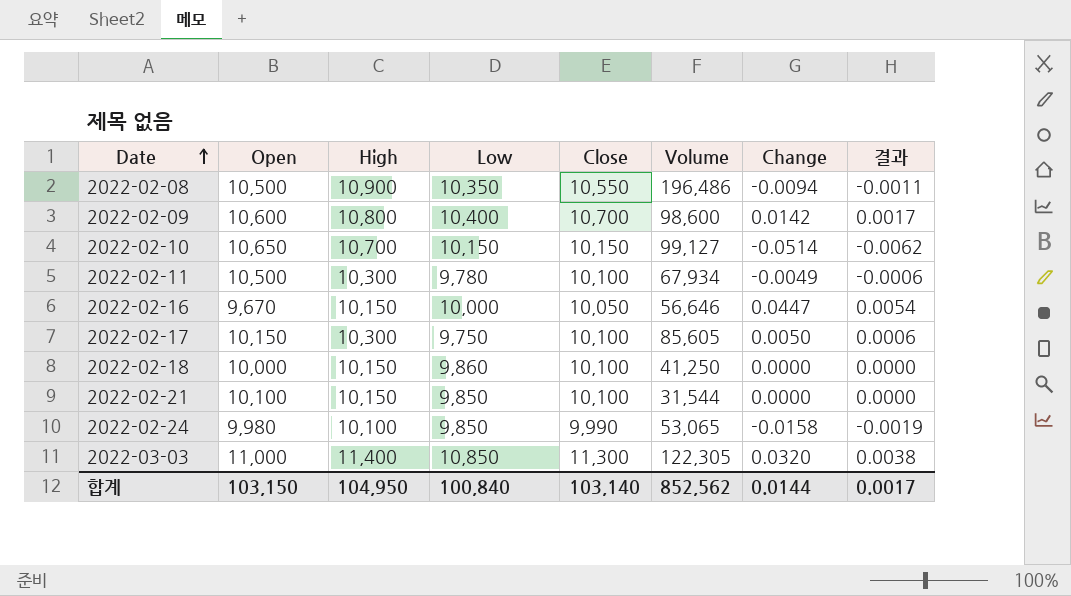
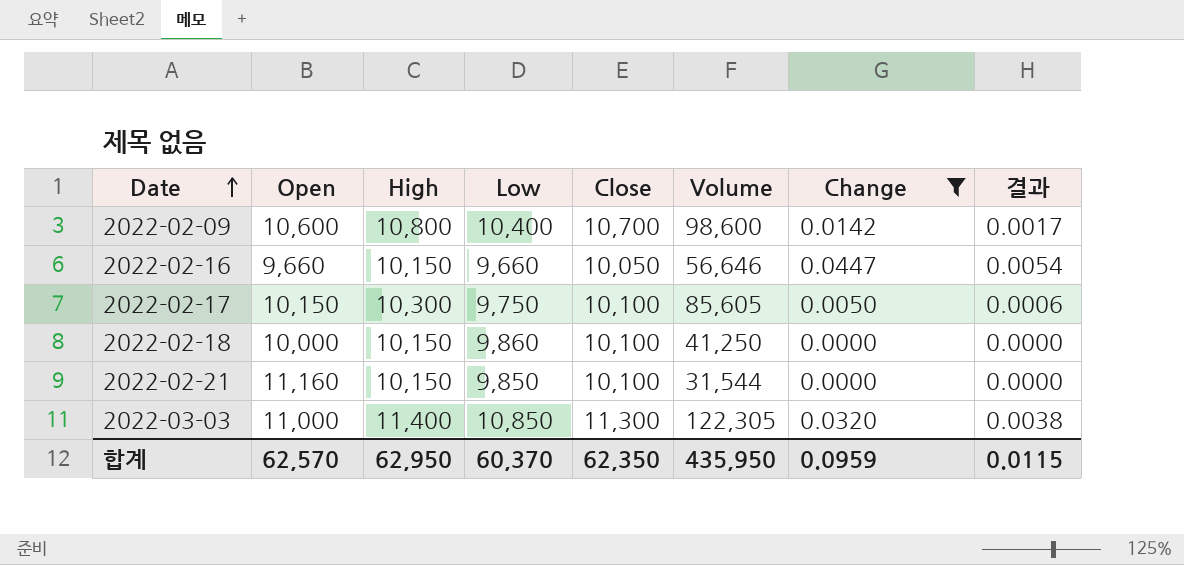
filter: none -> Change >= 0.0000
2022-02-16 | Open: 9,670 -> 9,660
2022-02-16 | Low: 10,000 -> 9,660
2022-02-21 | Open: 10,100 -> 11,160
합계 | Open: 103,150 -> 62,570
합계 | High: 104,950 -> 62,950
합계 | Low: 100,840 -> 60,370
합계 | Close: 103,140 -> 62,350
합계 | Volume: 852,562 -> 435,950
합계 | Change: 0.0144 -> 0.0959
합계 | 결과: 0.0017 -> 0.0115

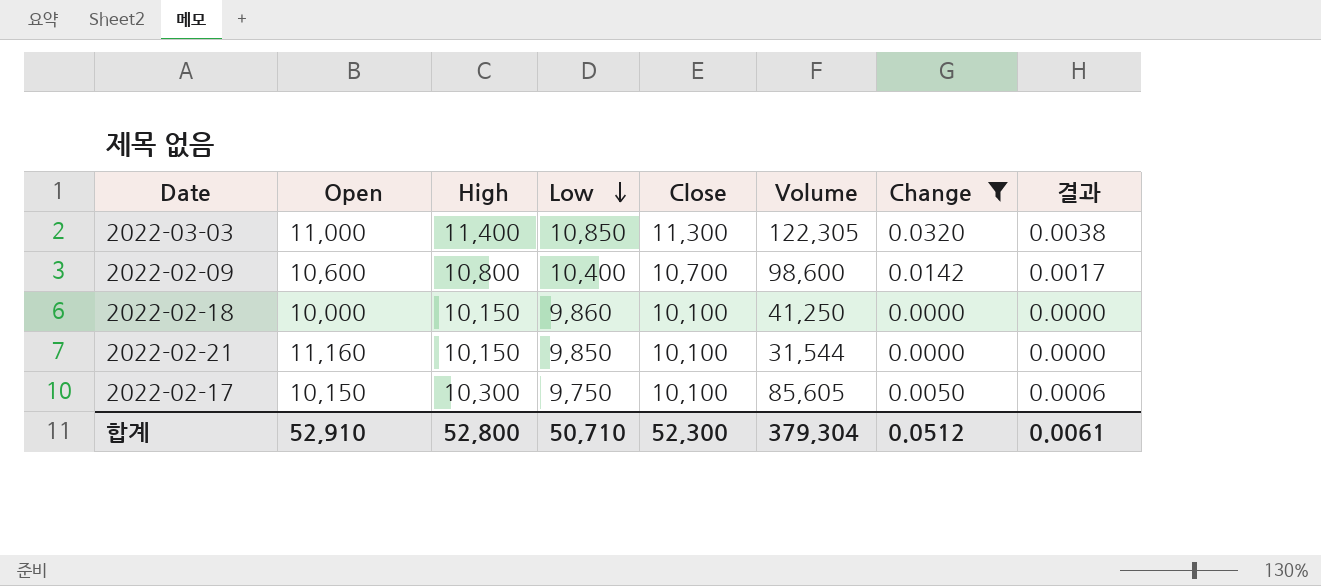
row order: Date ascending -> Low descending
row 2022-02-16: 9,660 | 10,150 | 9,660 | 10,050 | 56,646 | 0.0447 | 0.0054 -> none
합계 | Open: 62,570 -> 52,910
합계 | High: 62,950 -> 52,800
합계 | Low: 60,370 -> 50,710
합계 | Close: 62,350 -> 52,300
합계 | Volume: 435,950 -> 379,304
합계 | Change: 0.0959 -> 0.0512
합계 | 결과: 0.0115 -> 0.0061

